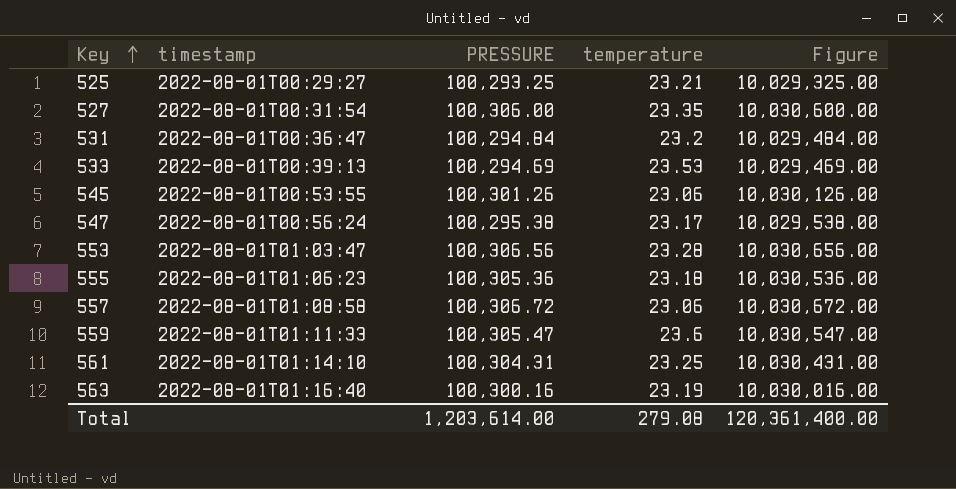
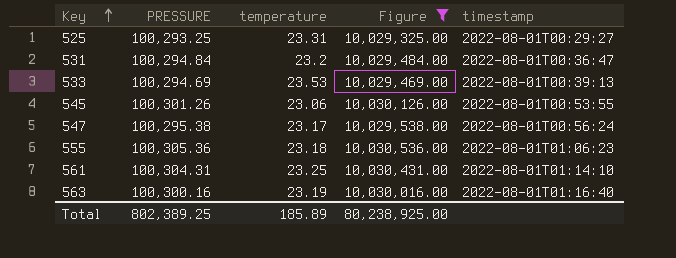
filter: none -> Figure <= 10,030,536.00
column timestamp | position: 2 -> 5
525 | temperature: 23.21 -> 23.31
Total | PRESSURE: 1,203,614.00 -> 802,389.25
Total | temperature: 279.08 -> 185.89
Total | Figure: 120,361,400.00 -> 80,238,925.00

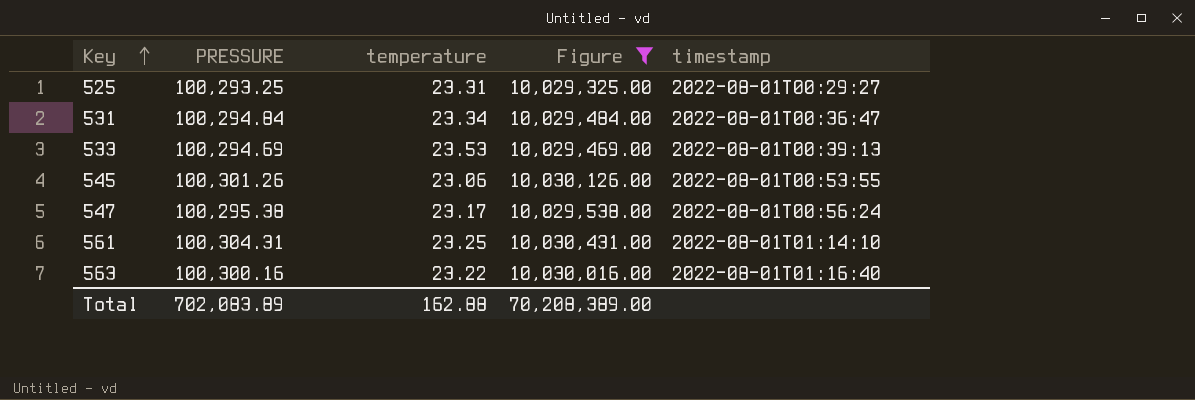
row 555: 100,305.36 | 23.18 | 10,030,536.00 | 2022-08-01T01:06:23 -> none
531 | temperature: 23.2 -> 23.34
563 | temperature: 23.19 -> 23.22
Total | PRESSURE: 802,389.25 -> 702,083.89
Total | temperature: 185.89 -> 162.88
Total | Figure: 80,238,925.00 -> 70,208,389.00

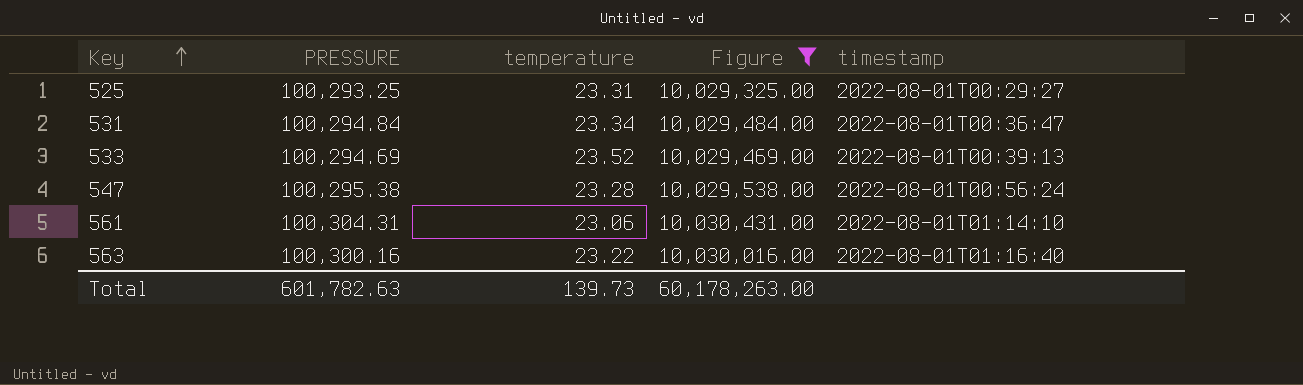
row 545: 100,301.26 | 23.06 | 10,030,126.00 | 2022-08-01T00:53:55 -> none
533 | temperature: 23.53 -> 23.52
547 | temperature: 23.17 -> 23.28
561 | temperature: 23.25 -> 23.06
Total | PRESSURE: 702,083.89 -> 601,782.63
Total | temperature: 162.88 -> 139.73
Total | Figure: 70,208,389.00 -> 60,178,263.00

